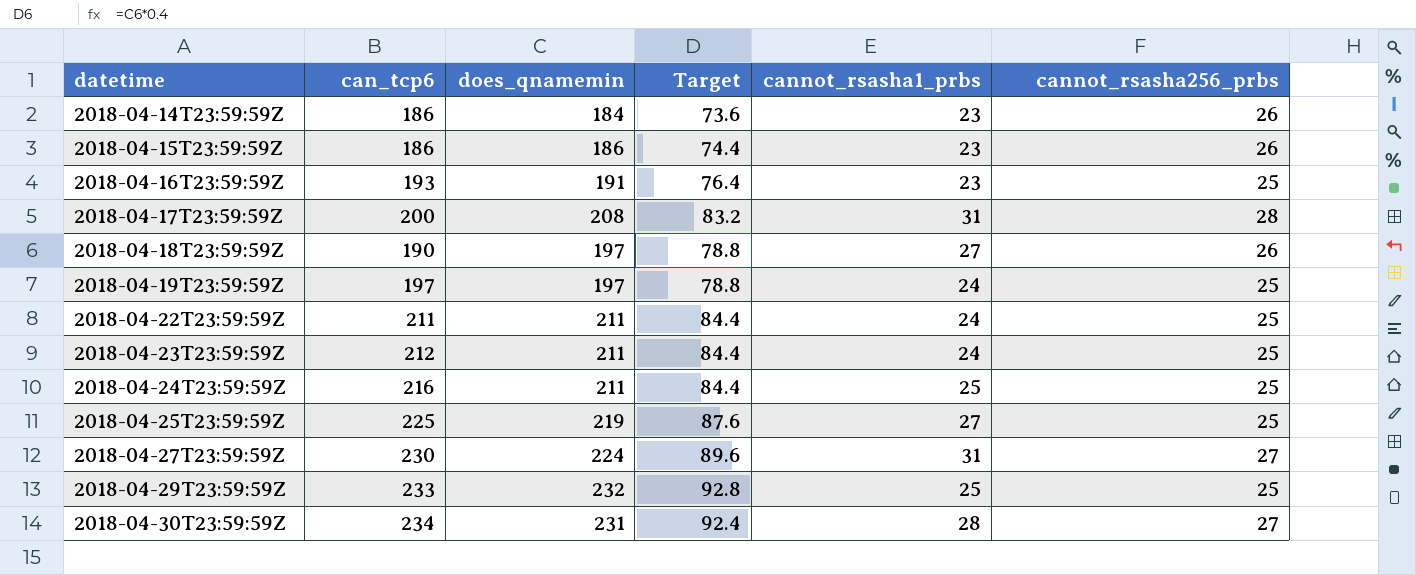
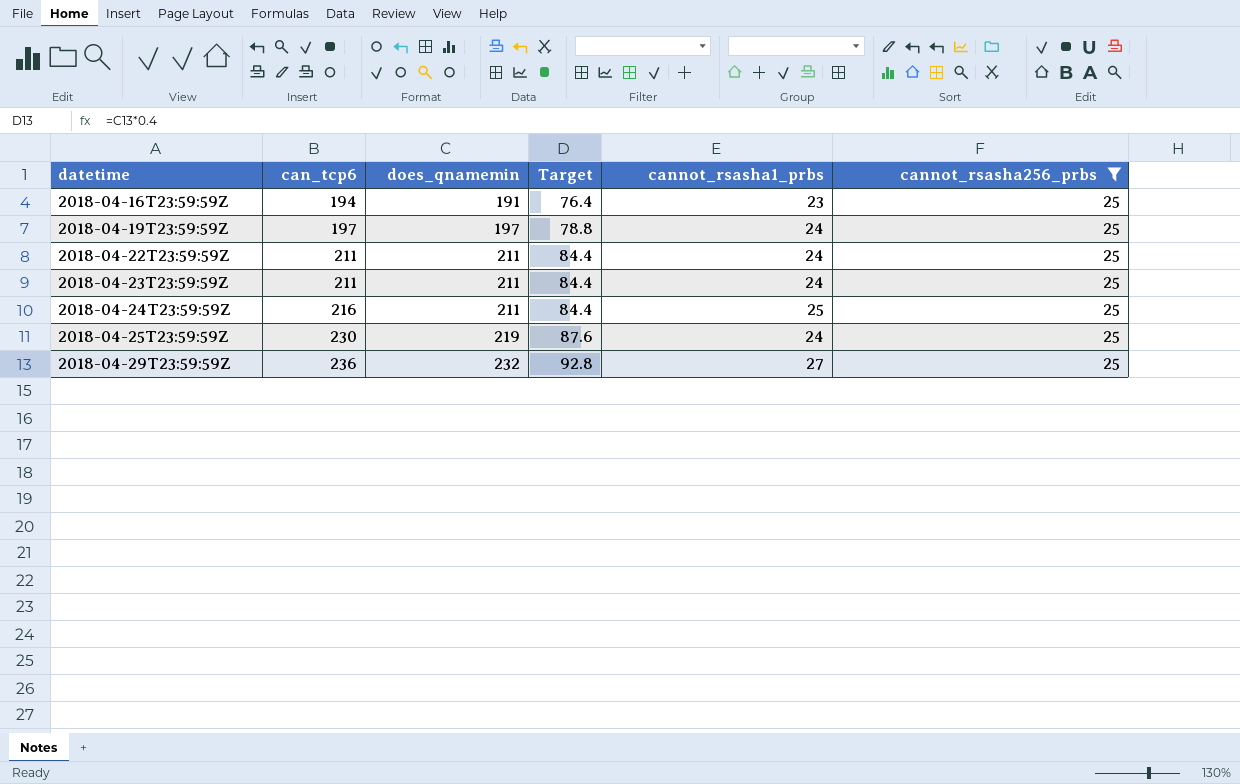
filter: none -> cannot_rsasha256_prbs = 25
2018-04-16T23:59:59Z | can_tcp6: 193 -> 194
2018-04-23T23:59:59Z | can_tcp6: 212 -> 211
2018-04-25T23:59:59Z | can_tcp6: 225 -> 230
2018-04-25T23:59:59Z | cannot_rsasha1_prbs: 27 -> 24
2018-04-29T23:59:59Z | can_tcp6: 233 -> 236
2018-04-29T23:59:59Z | cannot_rsasha1_prbs: 25 -> 27

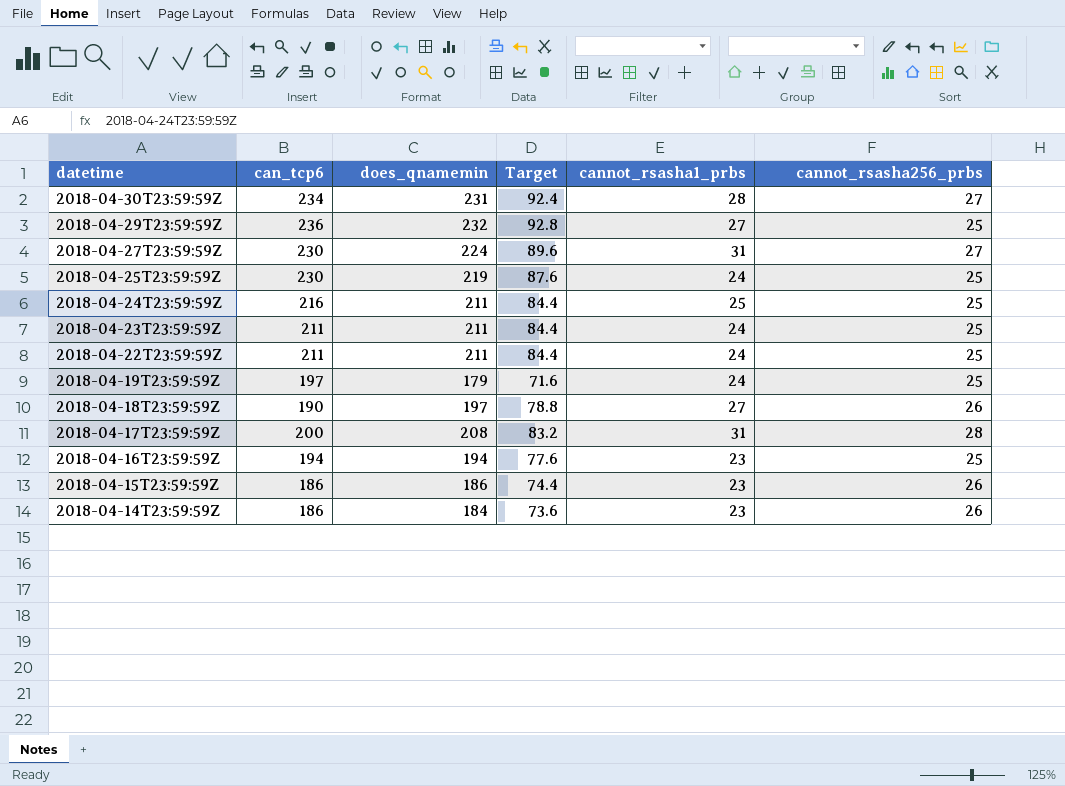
filter: cannot_rsasha256_prbs = 25 -> none
row order: datetime ascending -> datetime descending
2018-04-19T23:59:59Z | does_qnamemin: 197 -> 179
2018-04-19T23:59:59Z | Target: 78.8 -> 71.6
2018-04-16T23:59:59Z | does_qnamemin: 191 -> 194
2018-04-16T23:59:59Z | Target: 76.4 -> 77.6

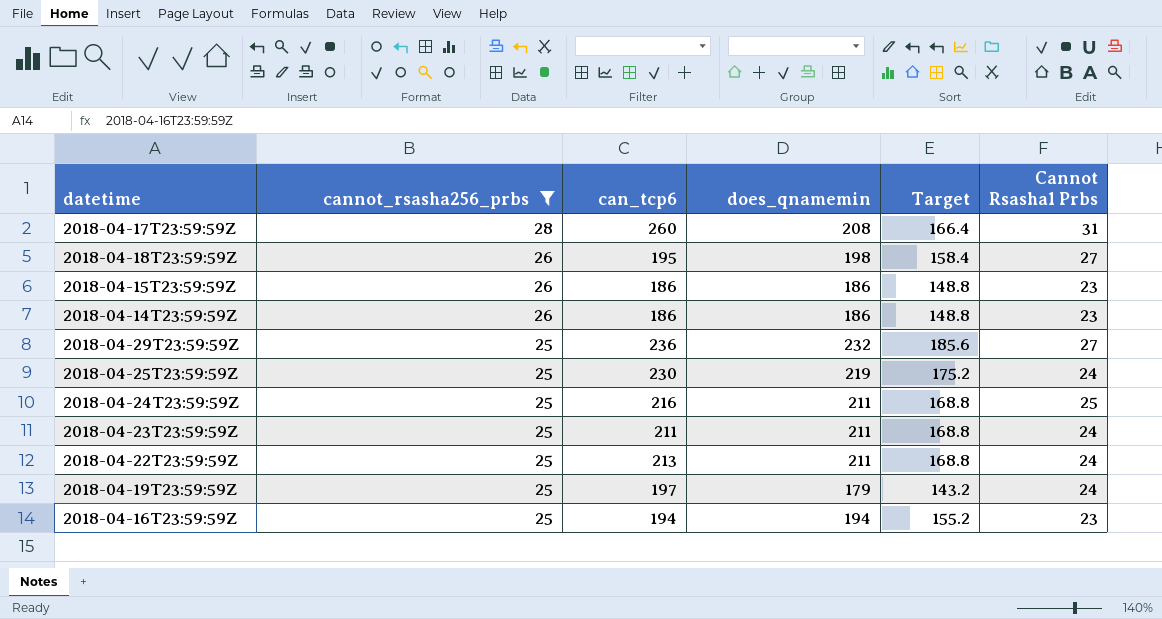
filter: none -> cannot_rsasha256_prbs != 27
row order: datetime descending -> cannot_rsasha256_prbs descending
column cannot_rsasha256_prbs | position: 6 -> 2
column Target | formula: [does_qnamemin] * 0.4 -> [does_qnamemin] * 0.8
column name: cannot_rsasha1_prbs -> Cannot Rsasha1 Prbs
2018-04-17T23:59:59Z | can_tcp6: 200 -> 260
2018-04-18T23:59:59Z | can_tcp6: 190 -> 195
2018-04-18T23:59:59Z | does_qnamemin: 197 -> 198
2018-04-14T23:59:59Z | does_qnamemin: 184 -> 186
2018-04-22T23:59:59Z | can_tcp6: 211 -> 213

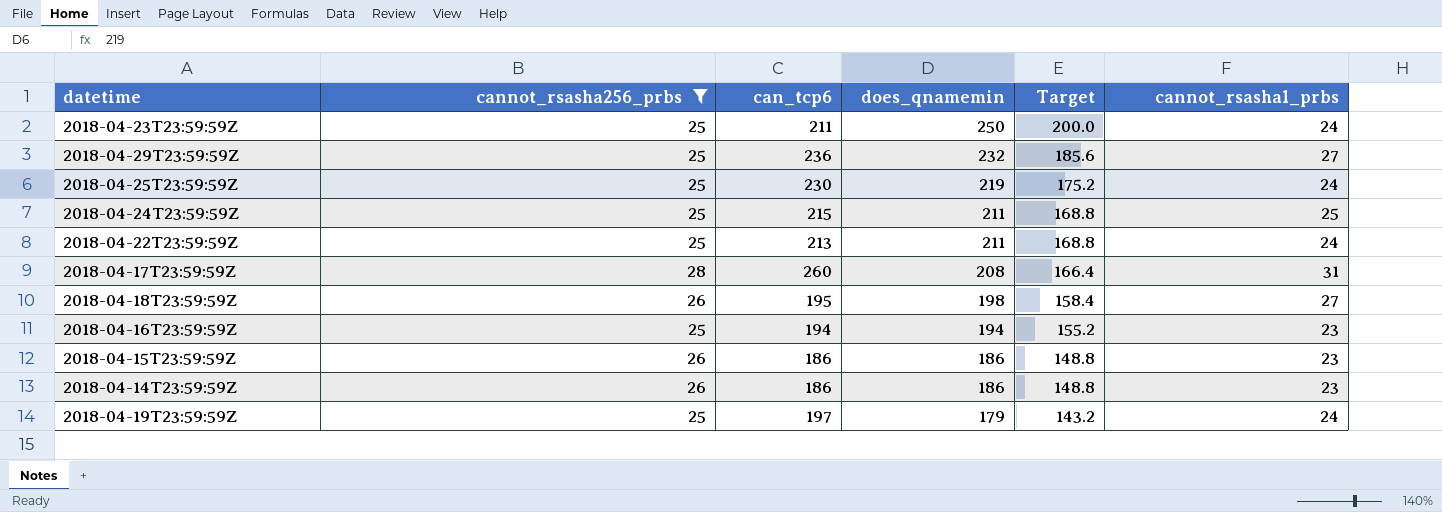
row order: cannot_rsasha256_prbs descending -> does_qnamemin descending
column name: Cannot Rsasha1 Prbs -> cannot_rsasha1_prbs
2018-04-23T23:59:59Z | does_qnamemin: 211 -> 250
2018-04-23T23:59:59Z | Target: 168.8 -> 200.0
2018-04-24T23:59:59Z | can_tcp6: 216 -> 215

